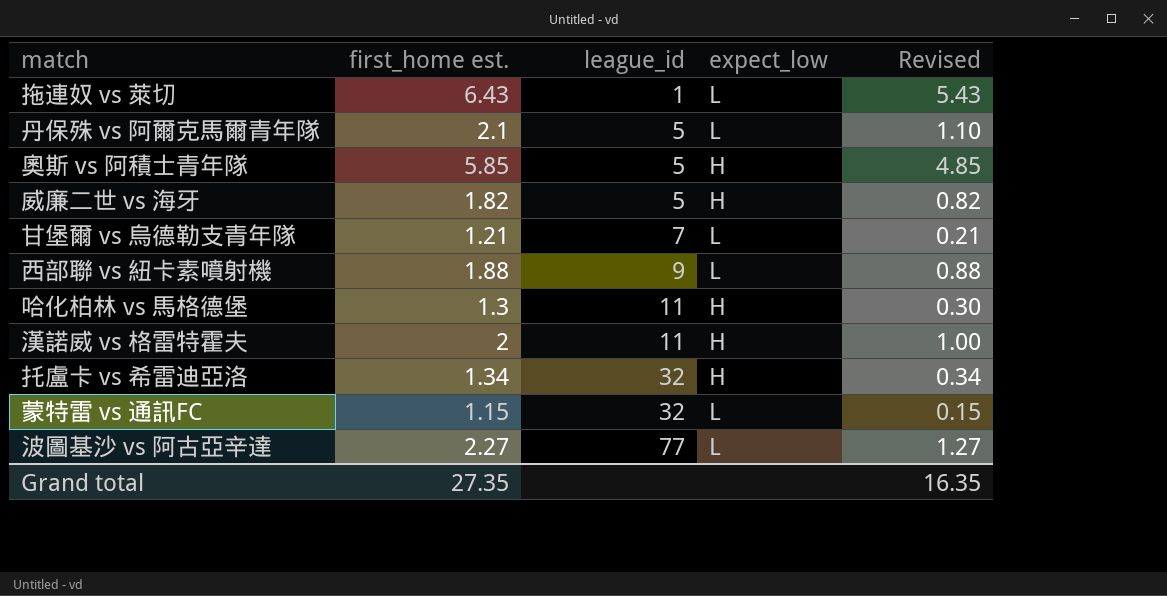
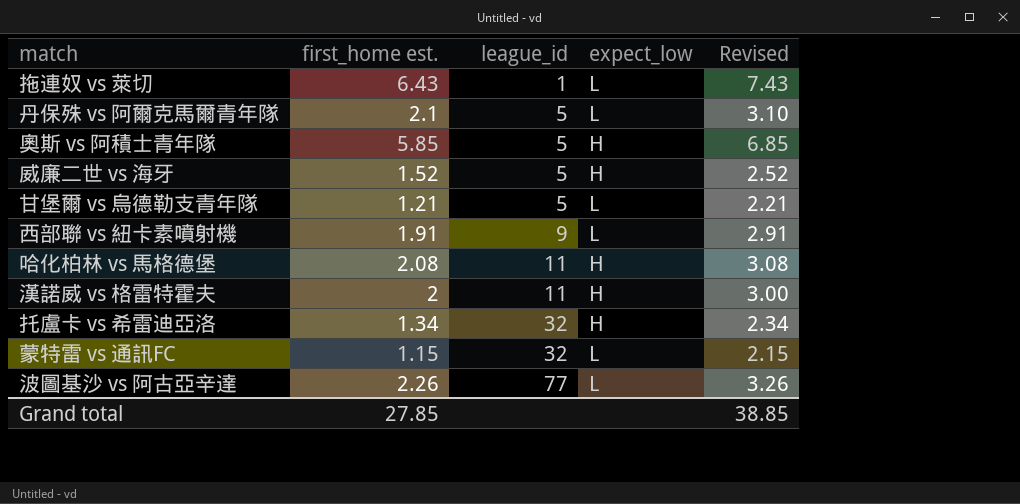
column Revised | formula: [first_home est.] - 1 -> [first_home est.] + 1
威廉二世 vs 海牙 | first_home est.: 1.82 -> 1.52
甘堡爾 vs 烏德勒支青年隊 | league_id: 7 -> 5
西部聯 vs 紐卡素噴射機 | first_home est.: 1.88 -> 1.91
哈化柏林 vs 馬格德堡 | first_home est.: 1.3 -> 2.08
波圖基沙 vs 阿古亞辛達 | first_home est.: 2.27 -> 2.26
Grand total | first_home est.: 27.35 -> 27.85
Grand total | Revised: 16.35 -> 38.85

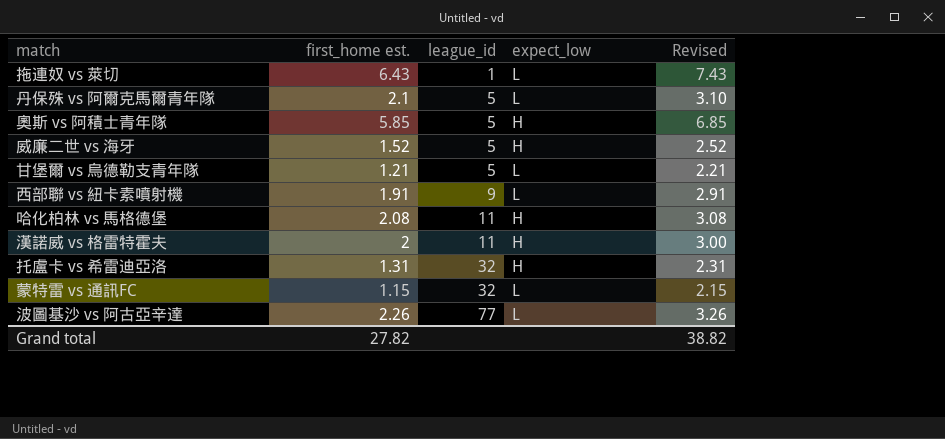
托盧卡 vs 希雷迪亞洛 | first_home est.: 1.34 -> 1.31
托盧卡 vs 希雷迪亞洛 | Revised: 2.34 -> 2.31
Grand total | first_home est.: 27.85 -> 27.82
Grand total | Revised: 38.85 -> 38.82

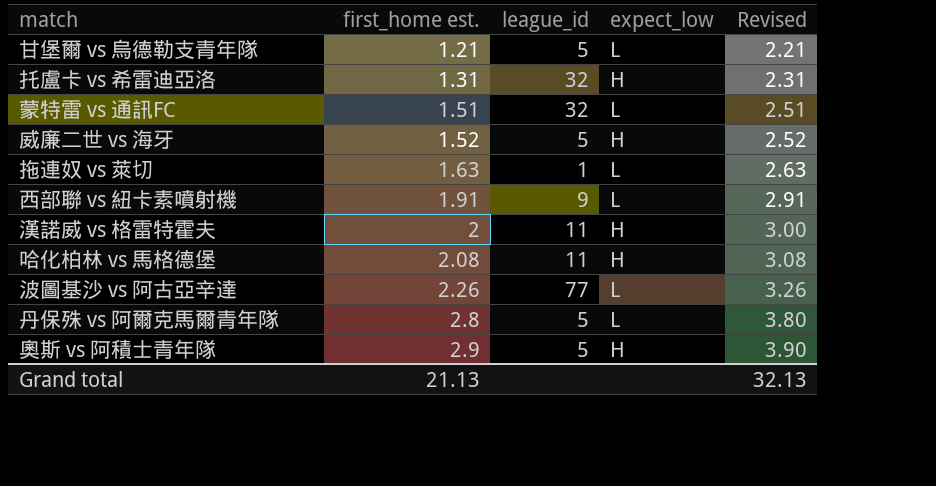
row order: league_id ascending -> first_home est. ascending
蒙特雷 vs 通訊FC | first_home est.: 1.15 -> 1.51
蒙特雷 vs 通訊FC | Revised: 2.15 -> 2.51
拖連奴 vs 萊切 | first_home est.: 6.43 -> 1.63
拖連奴 vs 萊切 | Revised: 7.43 -> 2.63
丹保殊 vs 阿爾克馬爾青年隊 | first_home est.: 2.1 -> 2.8
丹保殊 vs 阿爾克馬爾青年隊 | Revised: 3.10 -> 3.80
奧斯 vs 阿積士青年隊 | first_home est.: 5.85 -> 2.9
奧斯 vs 阿積士青年隊 | Revised: 6.85 -> 3.90
Grand total | first_home est.: 27.82 -> 21.13
Grand total | Revised: 38.82 -> 32.13

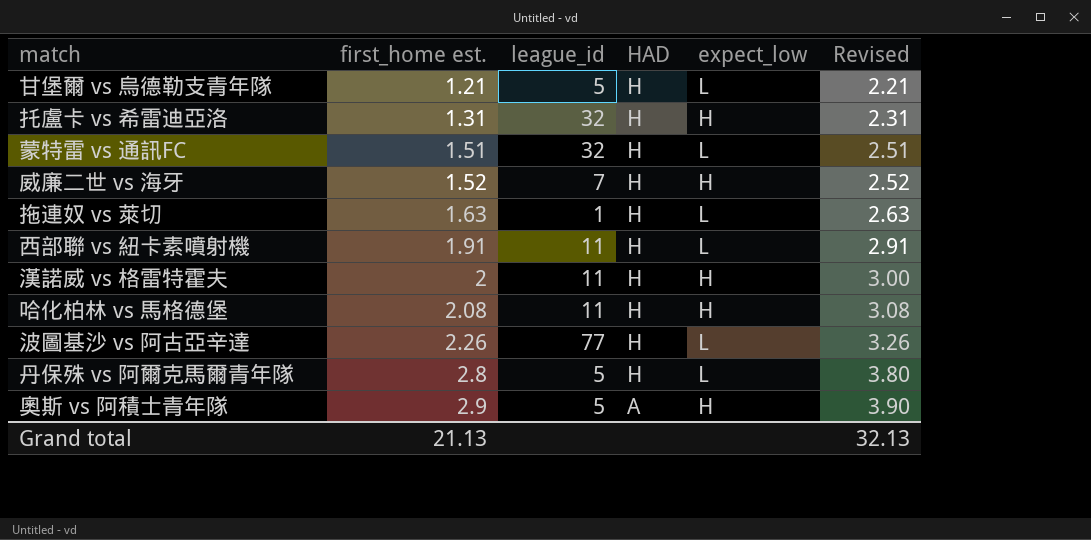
column HAD | position: none -> 4
威廉二世 vs 海牙 | league_id: 5 -> 7
西部聯 vs 紐卡素噴射機 | league_id: 9 -> 11

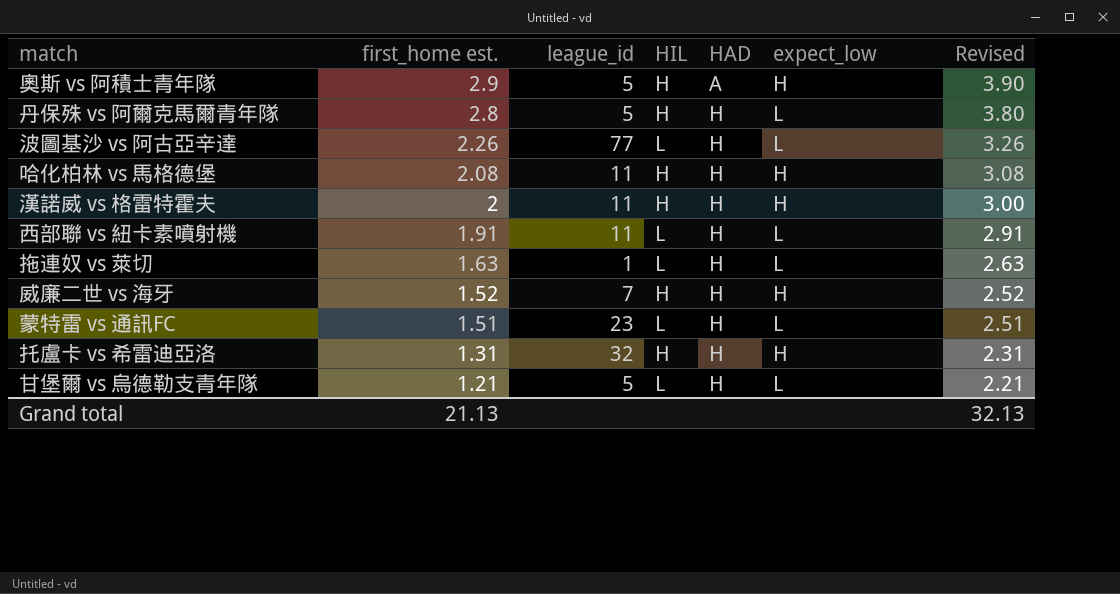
row order: first_home est. ascending -> first_home est. descending
column HIL | position: none -> 4
蒙特雷 vs 通訊FC | league_id: 32 -> 23

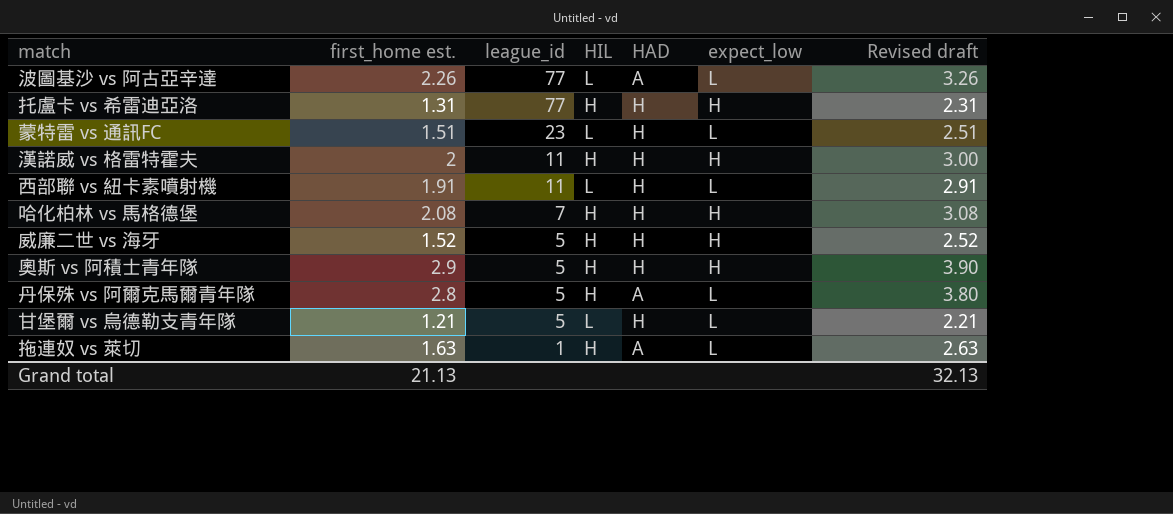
row order: first_home est. descending -> league_id descending
column name: Revised -> Revised draft
波圖基沙 vs 阿古亞辛達 | HAD: H -> A
托盧卡 vs 希雷迪亞洛 | league_id: 32 -> 77
哈化柏林 vs 馬格德堡 | league_id: 11 -> 7
威廉二世 vs 海牙 | league_id: 7 -> 5
奧斯 vs 阿積士青年隊 | HAD: A -> H
丹保殊 vs 阿爾克馬爾青年隊 | HAD: H -> A
拖連奴 vs 萊切 | HIL: L -> H
拖連奴 vs 萊切 | HAD: H -> A

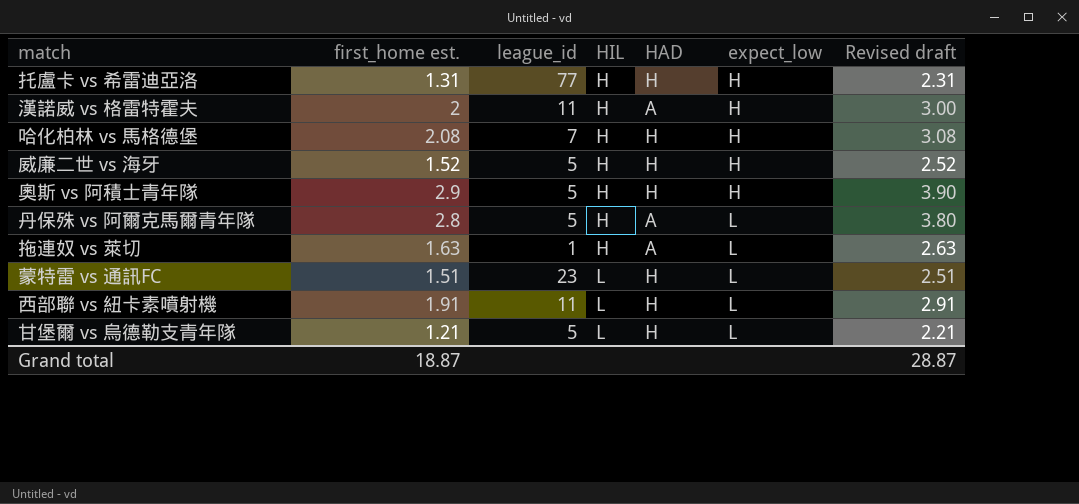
row order: league_id descending -> HIL ascending
row 波圖基沙 vs 阿古亞辛達: 2.26 | 77 | L | A | L | 3.26 -> none
漢諾威 vs 格雷特霍夫 | HAD: H -> A
Grand total | first_home est.: 21.13 -> 18.87
Grand total | Revised draft: 32.13 -> 28.87

